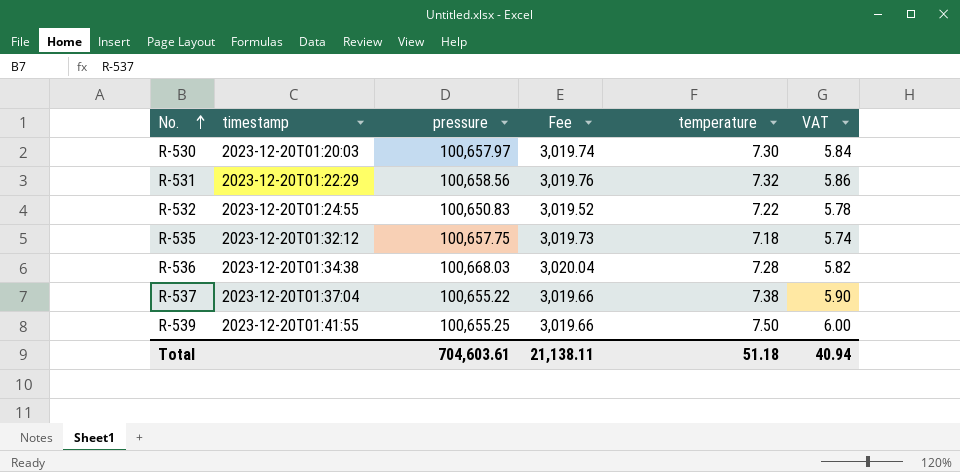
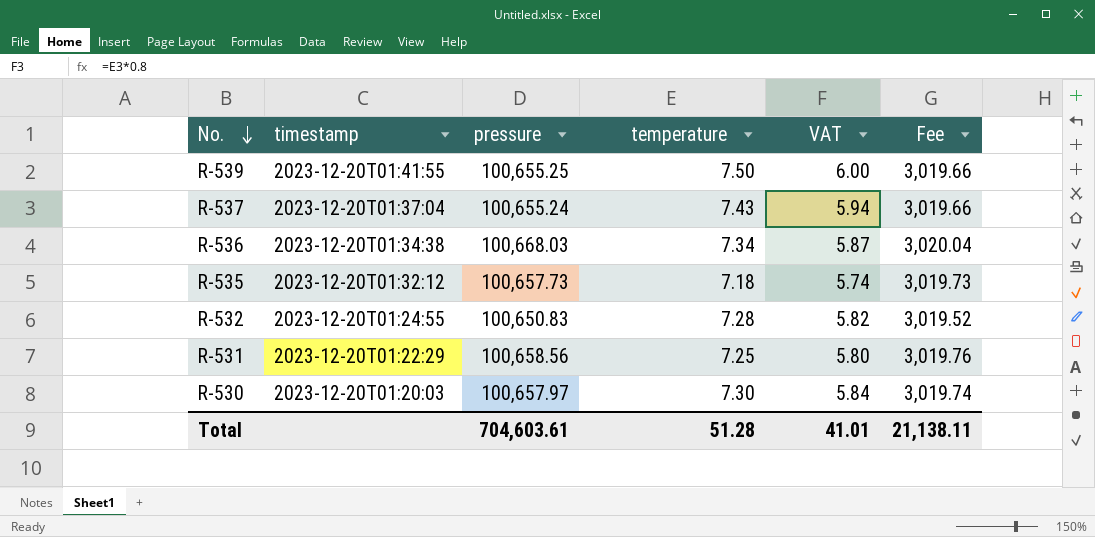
row order: No. ascending -> No. descending
column Fee | position: 4 -> 6
R-537 | pressure: 100,655.22 -> 100,655.24
R-537 | temperature: 7.38 -> 7.43
R-537 | VAT: 5.90 -> 5.94
R-536 | temperature: 7.28 -> 7.34
R-536 | VAT: 5.82 -> 5.87
R-535 | pressure: 100,657.75 -> 100,657.73
R-532 | temperature: 7.22 -> 7.28
R-532 | VAT: 5.78 -> 5.82
R-531 | temperature: 7.32 -> 7.25
R-531 | VAT: 5.86 -> 5.80
Total | temperature: 51.18 -> 51.28
Total | VAT: 40.94 -> 41.01

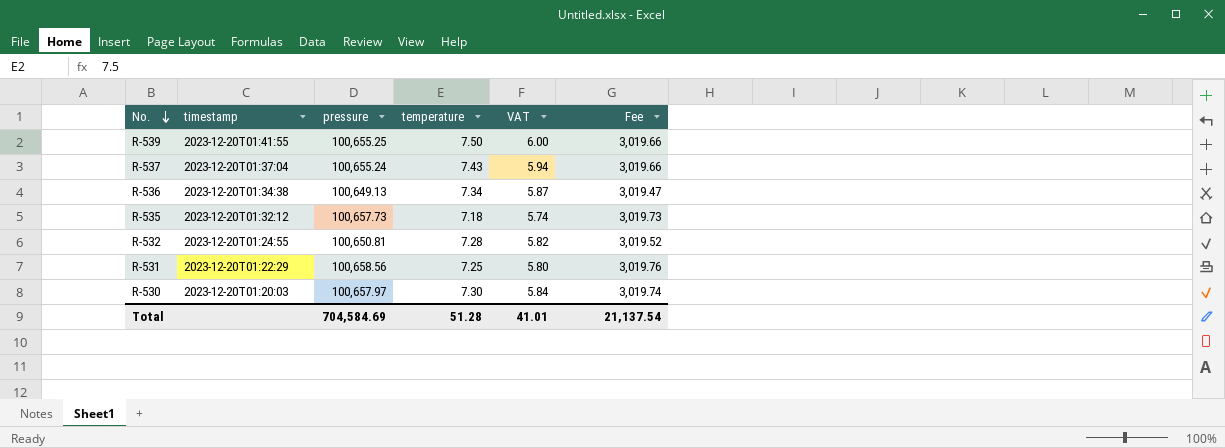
R-536 | pressure: 100,668.03 -> 100,649.13
R-536 | Fee: 3,020.04 -> 3,019.47
R-532 | pressure: 100,650.83 -> 100,650.81
Total | pressure: 704,603.61 -> 704,584.69
Total | Fee: 21,138.11 -> 21,137.54

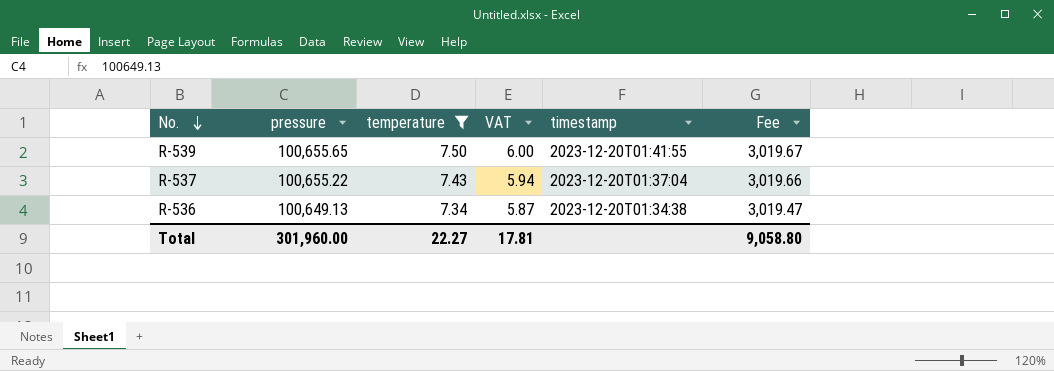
filter: none -> temperature >= 7.34
column timestamp | position: 2 -> 5
R-539 | pressure: 100,655.25 -> 100,655.65
R-539 | Fee: 3,019.66 -> 3,019.67
R-537 | pressure: 100,655.24 -> 100,655.22
Total | pressure: 704,584.69 -> 301,960.00
Total | temperature: 51.28 -> 22.27
Total | VAT: 41.01 -> 17.81
Total | Fee: 21,137.54 -> 9,058.80

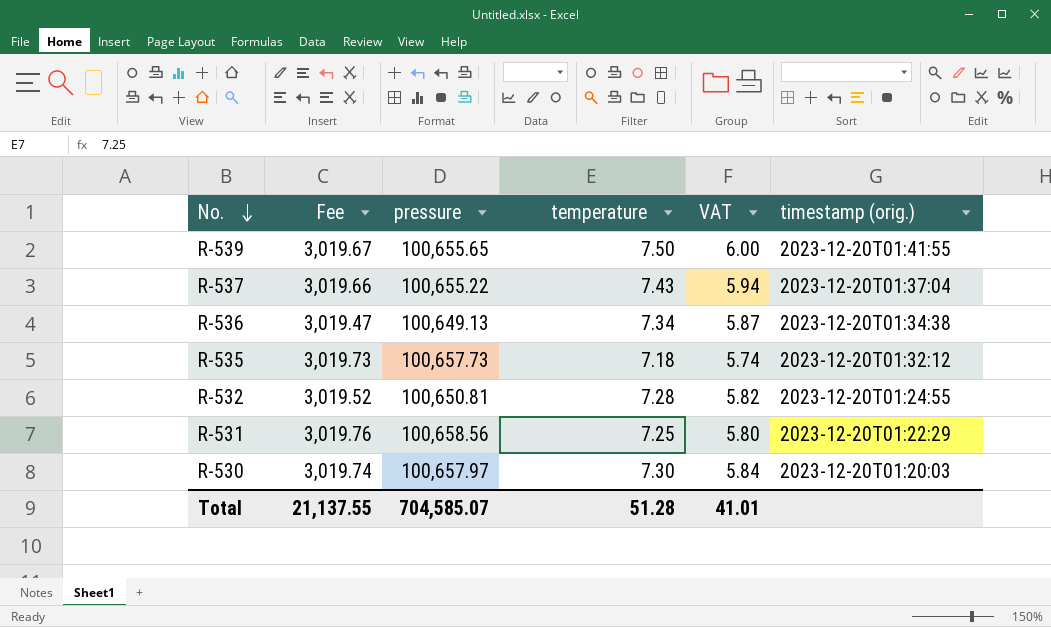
filter: temperature >= 7.34 -> none
column Fee | position: 6 -> 2
column name: timestamp -> timestamp (orig.)
Total | Fee: 9,058.80 -> 21,137.55
Total | pressure: 301,960.00 -> 704,585.07
Total | temperature: 22.27 -> 51.28
Total | VAT: 17.81 -> 41.01

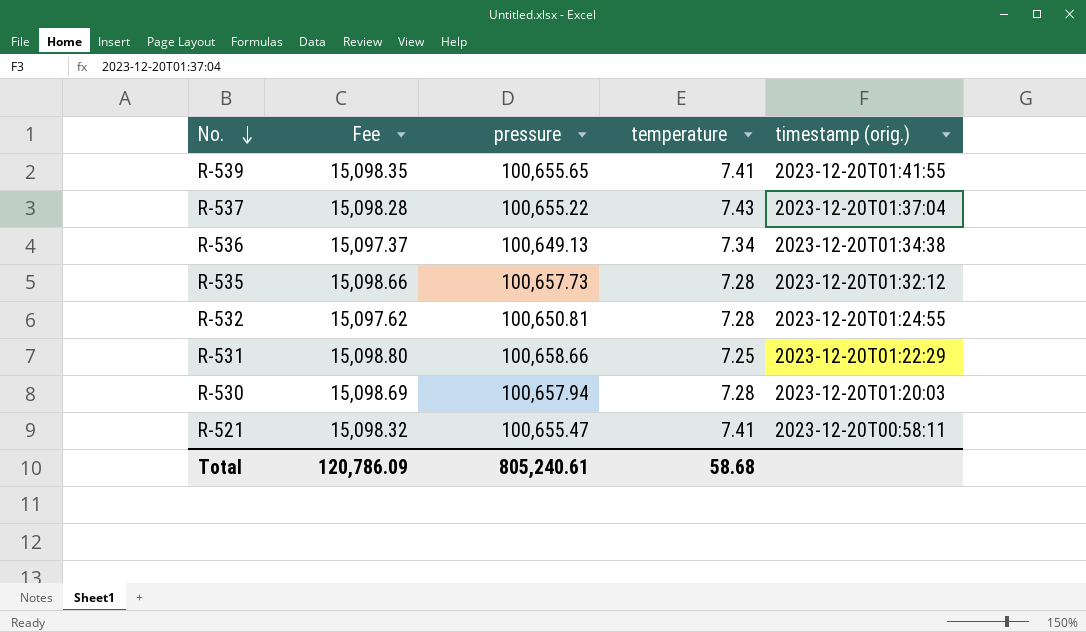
column VAT | formula: [temperature] * 0.8 -> none
column Fee | formula: [pressure] * 0.03 -> [pressure] * 0.15
R-539 | temperature: 7.50 -> 7.41
R-535 | temperature: 7.18 -> 7.28
R-531 | pressure: 100,658.56 -> 100,658.66
R-530 | pressure: 100,657.97 -> 100,657.94
R-530 | temperature: 7.30 -> 7.28
row R-521: none -> 15,098.32 | 100,655.47 | 7.41 | 2023-12-20T00:58:11
Total | Fee: 21,137.55 -> 120,786.09
Total | pressure: 704,585.07 -> 805,240.61
Total | temperature: 51.28 -> 58.68

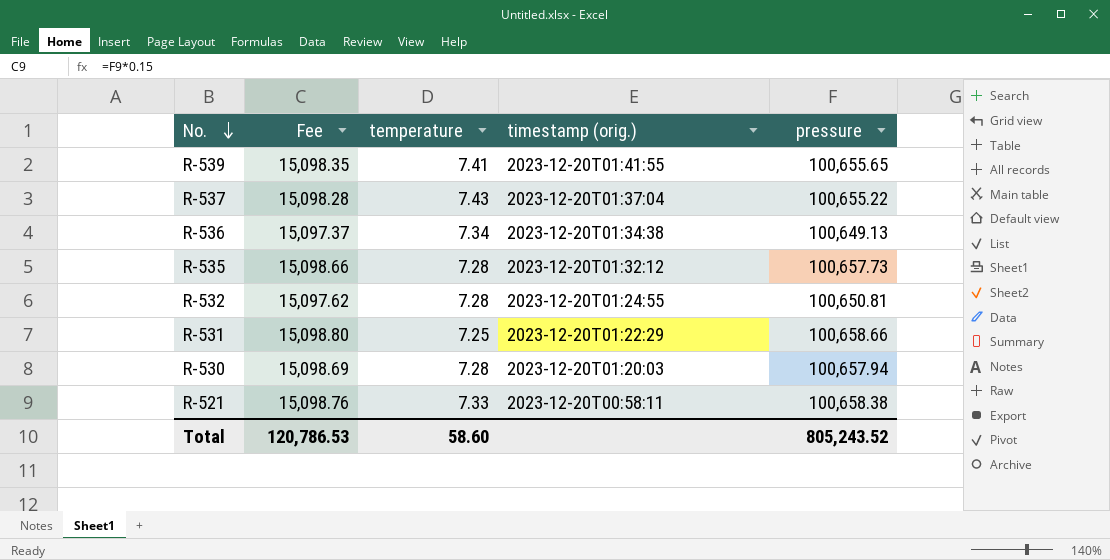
column pressure | position: 3 -> 5
R-521 | Fee: 15,098.32 -> 15,098.76
R-521 | temperature: 7.41 -> 7.33
R-521 | pressure: 100,655.47 -> 100,658.38
Total | Fee: 120,786.09 -> 120,786.53
Total | temperature: 58.68 -> 58.60
Total | pressure: 805,240.61 -> 805,243.52

